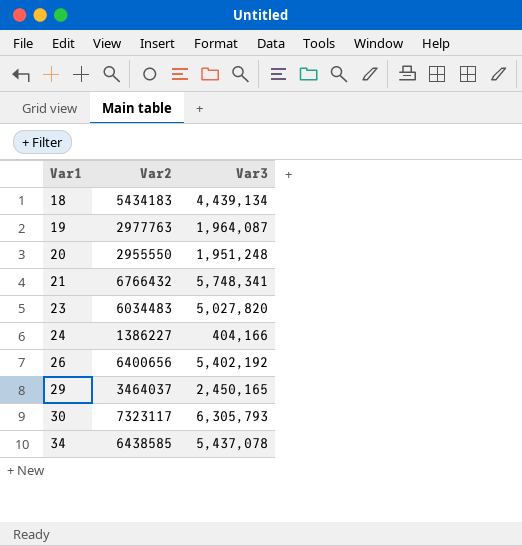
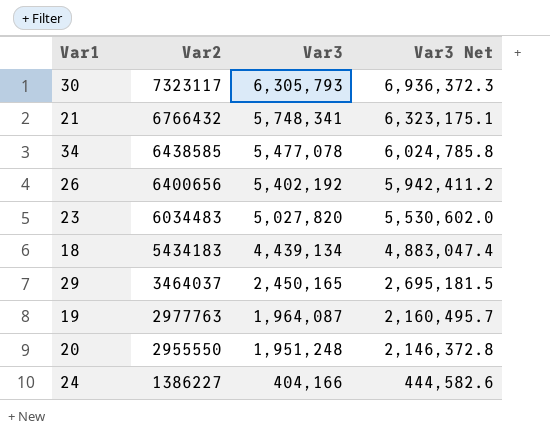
row order: Var1 ascending -> Var2 descending
column Var3 Net | formula: none -> [Var3] * 1.1
34 | Var3: 5,437,078 -> 5,477,078

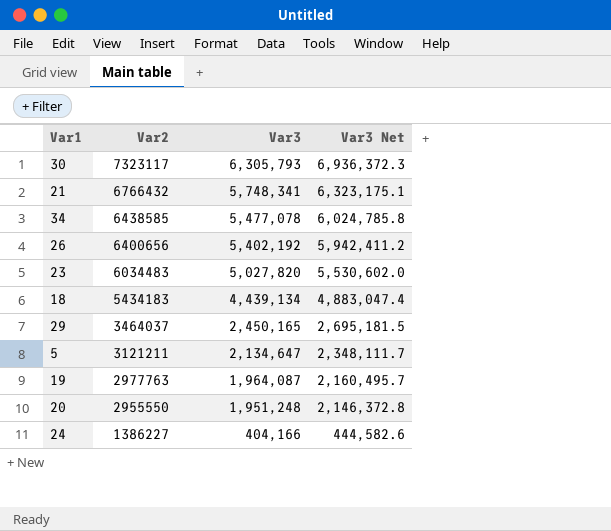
row 5: none -> 3121211 | 2,134,647 | 2,348,111.7

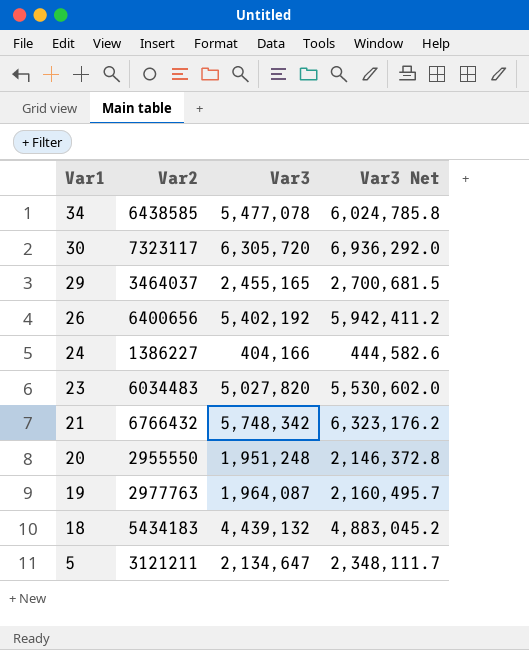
row order: Var2 descending -> Var1 descending
30 | Var3: 6,305,793 -> 6,305,720
30 | Var3 Net: 6,936,372.3 -> 6,936,292.0
29 | Var3: 2,450,165 -> 2,455,165
29 | Var3 Net: 2,695,181.5 -> 2,700,681.5
21 | Var3: 5,748,341 -> 5,748,342
21 | Var3 Net: 6,323,175.1 -> 6,323,176.2
18 | Var3: 4,439,134 -> 4,439,132
18 | Var3 Net: 4,883,047.4 -> 4,883,045.2

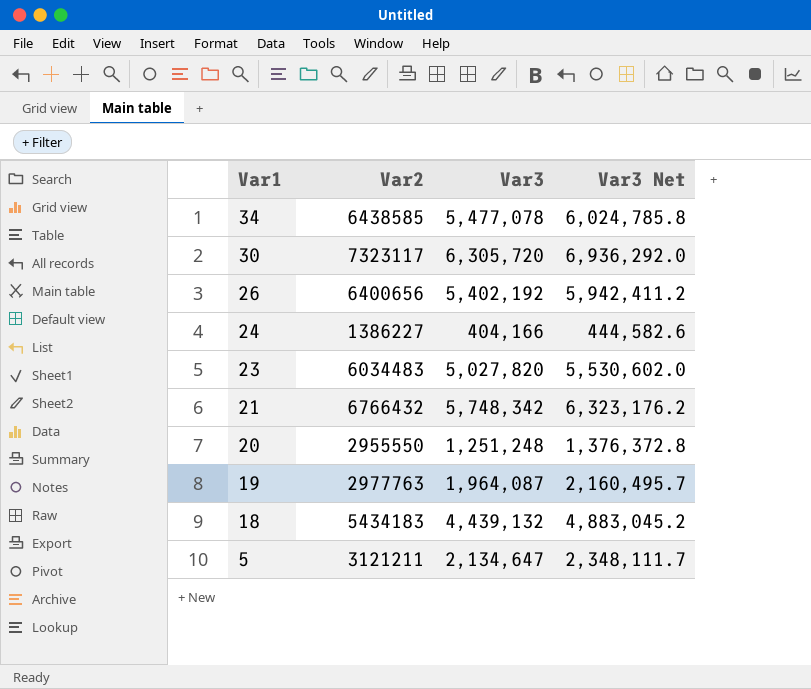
row 29: 3464037 | 2,455,165 | 2,700,681.5 -> none
20 | Var3: 1,951,248 -> 1,251,248
20 | Var3 Net: 2,146,372.8 -> 1,376,372.8

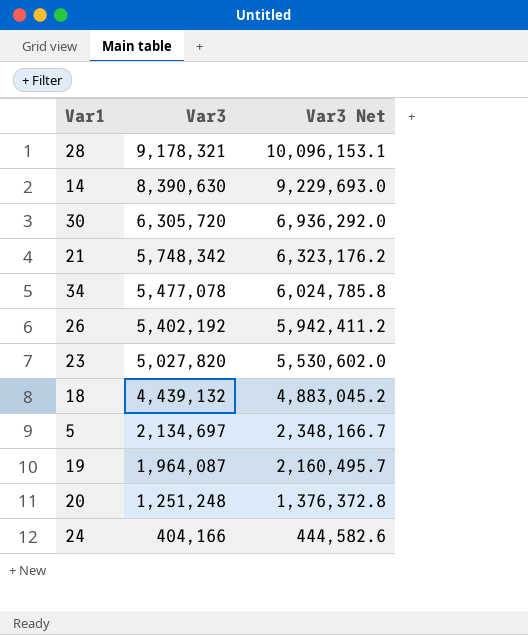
row order: Var1 descending -> Var3 descending
column Var2 | position: 2 -> none
row 28: none -> 9,178,321 | 10,096,153.1
row 14: none -> 8,390,630 | 9,229,693.0
5 | Var3: 2,134,647 -> 2,134,697
5 | Var3 Net: 2,348,111.7 -> 2,348,166.7

